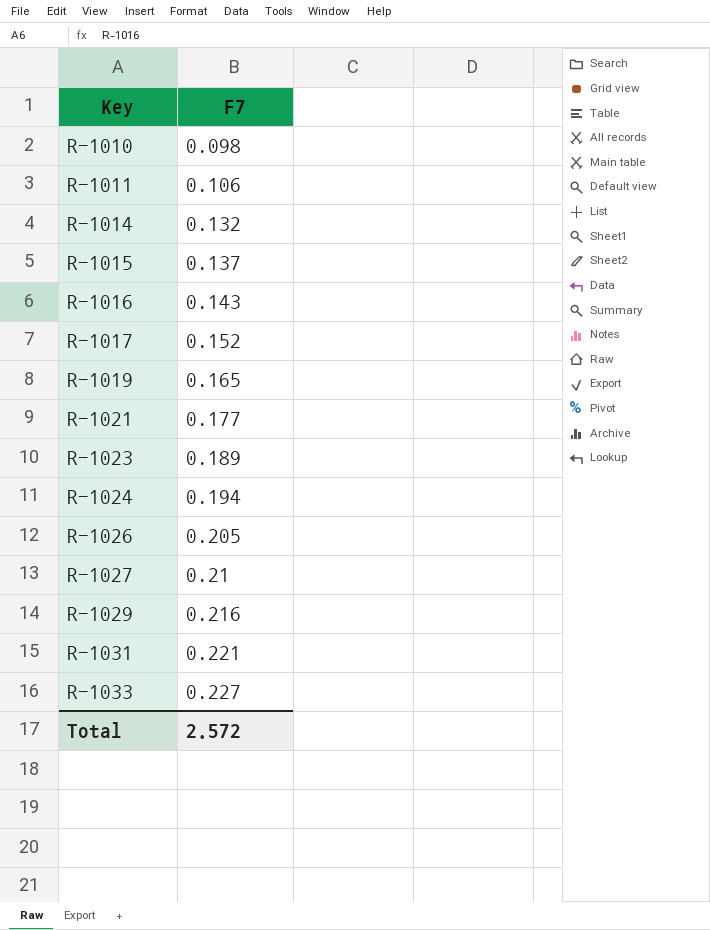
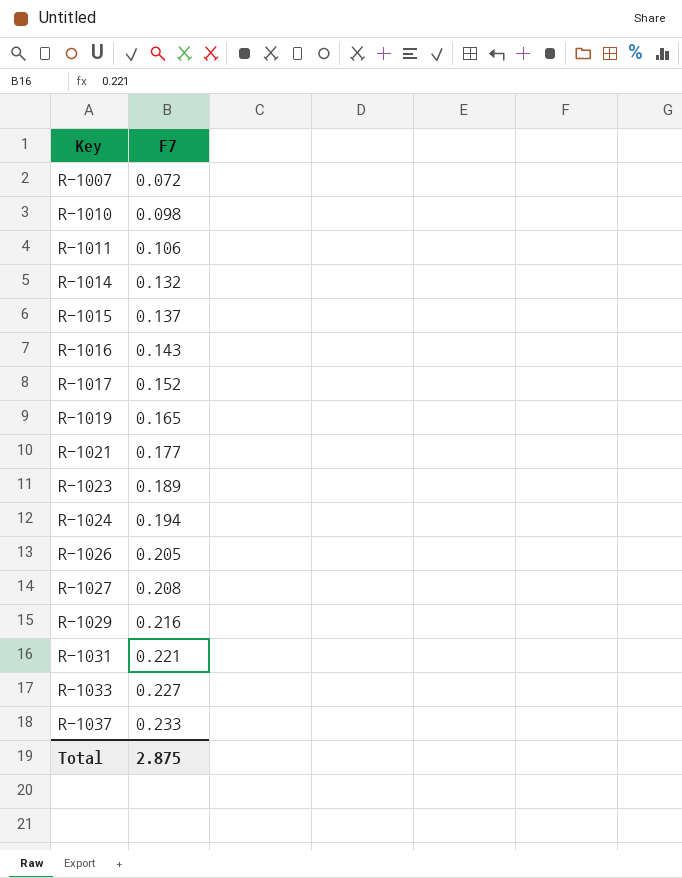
row R-1007: none -> 0.072
R-1027 | F7: 0.21 -> 0.208
row R-1037: none -> 0.233
Total | F7: 2.572 -> 2.875

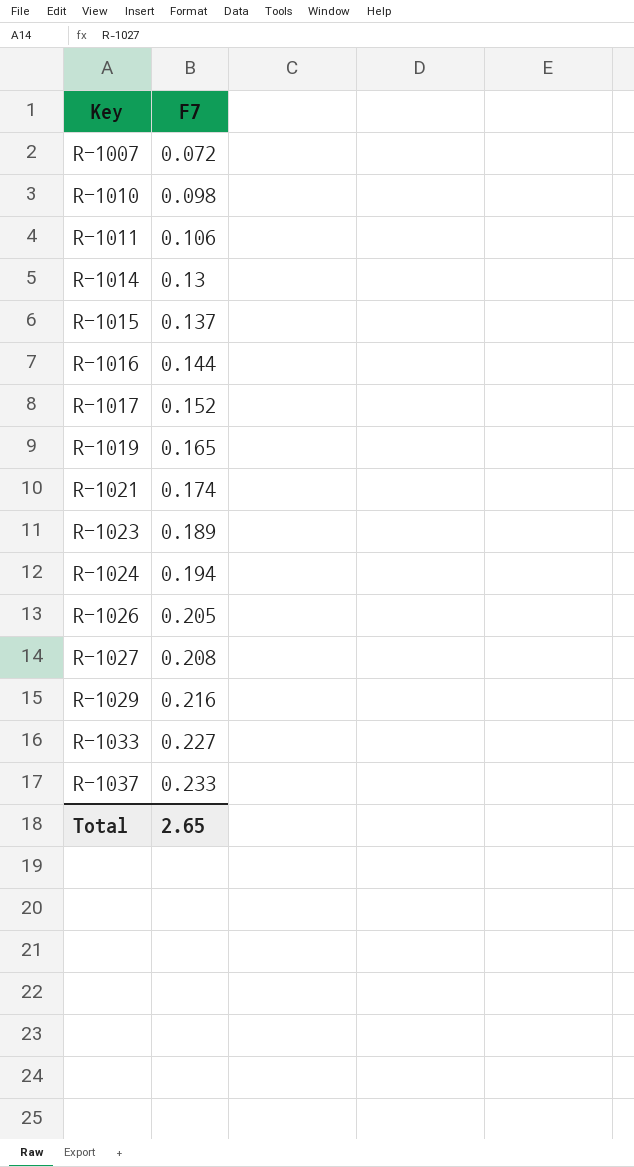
row R-1031: 0.221 -> none
R-1014 | F7: 0.132 -> 0.13
R-1016 | F7: 0.143 -> 0.144
R-1021 | F7: 0.177 -> 0.174
Total | F7: 2.875 -> 2.65

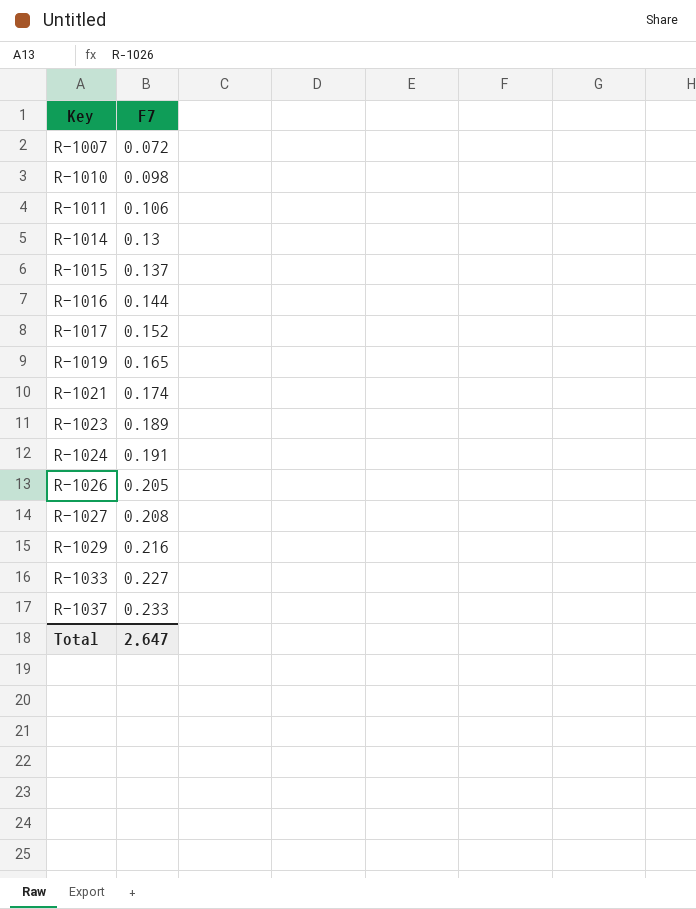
R-1024 | F7: 0.194 -> 0.191
Total | F7: 2.65 -> 2.647

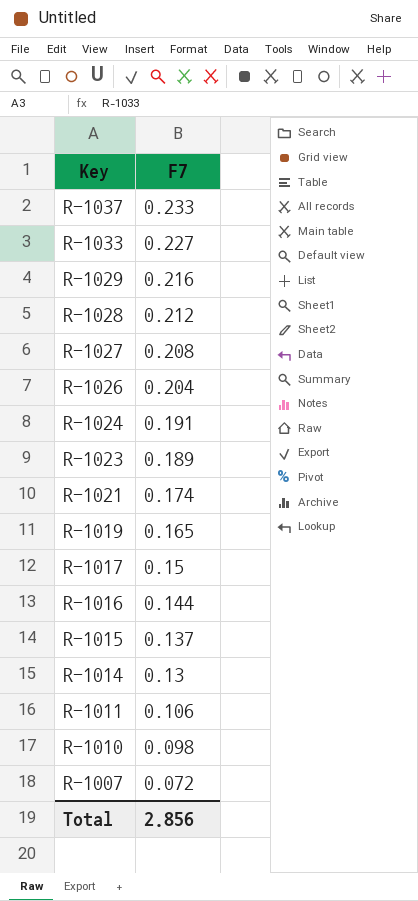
row order: Key ascending -> Key descending
row R-1028: none -> 0.212
R-1026 | F7: 0.205 -> 0.204
R-1017 | F7: 0.152 -> 0.15
Total | F7: 2.647 -> 2.856

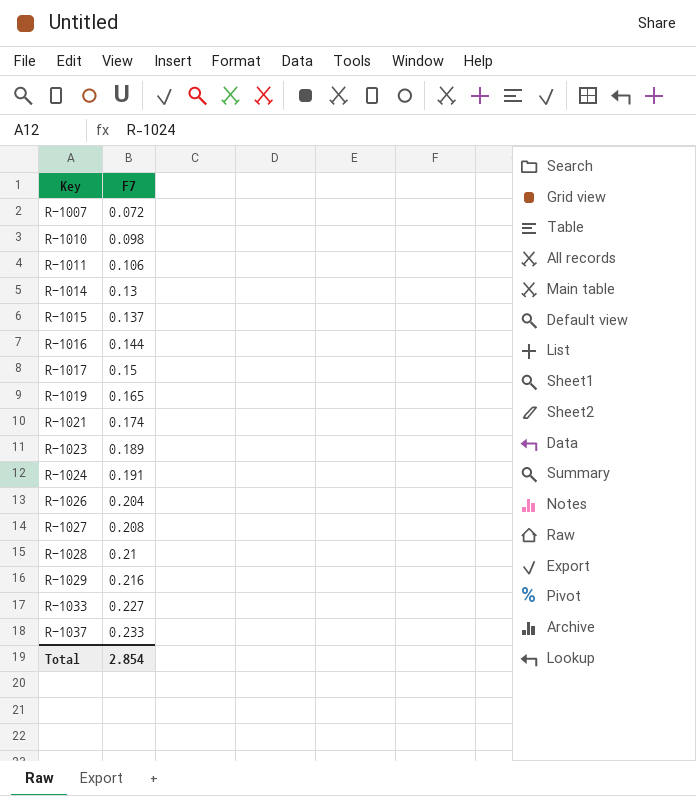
row order: Key descending -> Key ascending
R-1028 | F7: 0.212 -> 0.21
Total | F7: 2.856 -> 2.854

